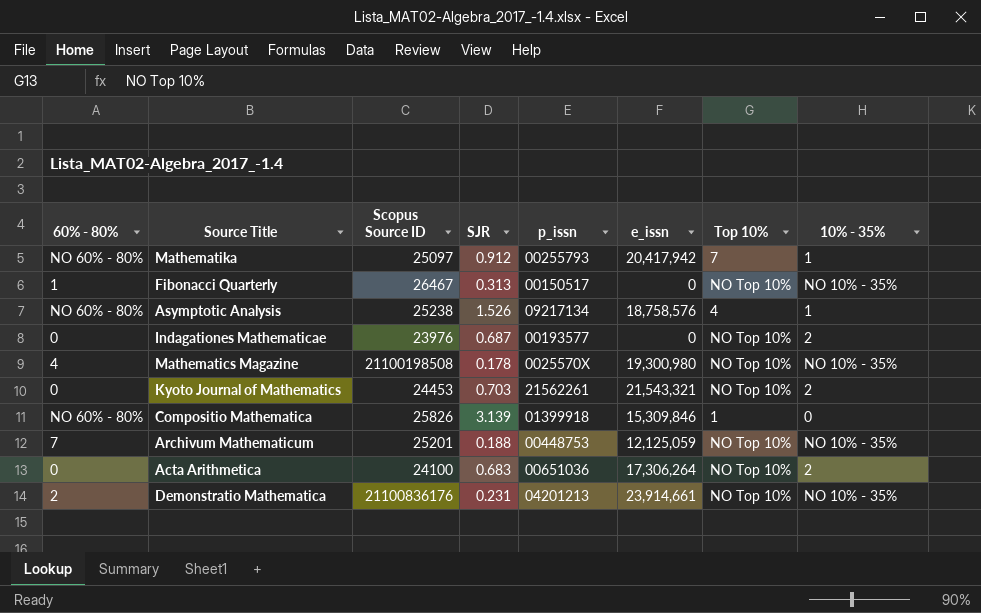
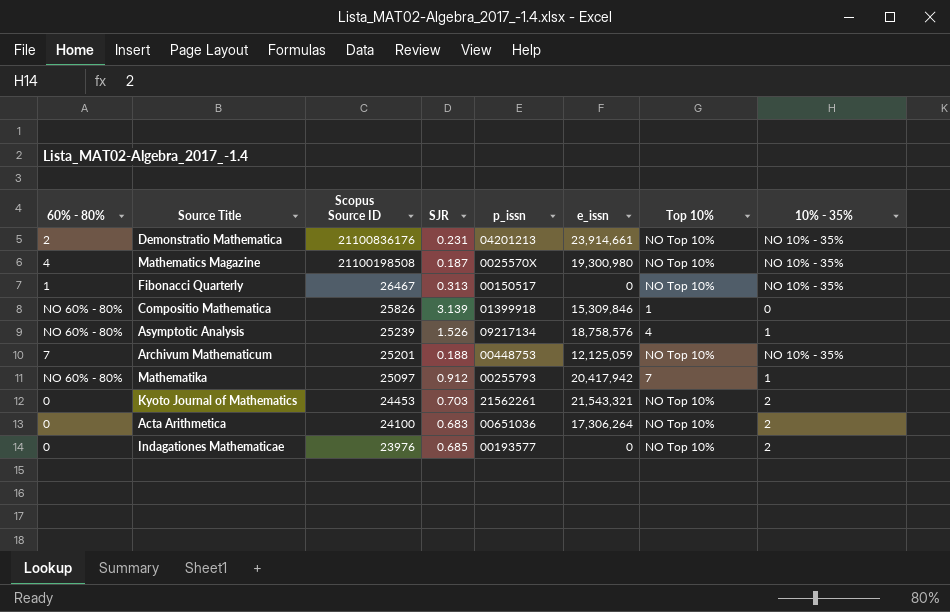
row order: none -> Scopus Source ID descending
Mathematics Magazine | SJR: 0.178 -> 0.187
Asymptotic Analysis | Scopus Source ID: 25238 -> 25239
Indagationes Mathematicae | SJR: 0.687 -> 0.685

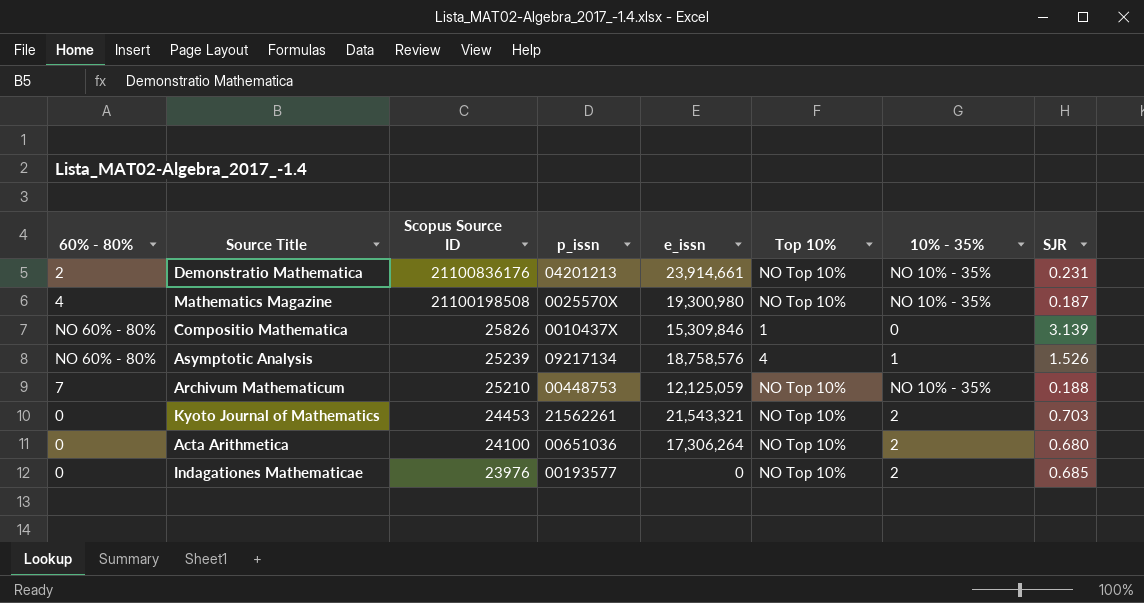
column SJR | position: 4 -> 8
row Fibonacci Quarterly: 1 | 26467 | 0.313 | 00150517 | 0 | NO Top 10% | NO 10% - 35% -> none
row Mathematika: NO 60% - 80% | 25097 | 0.912 | 00255793 | 20,417,942 | 7 | 1 -> none
Compositio Mathematica | p_issn: 01399918 -> 0010437X
Archivum Mathematicum | Scopus Source ID: 25201 -> 25210
Acta Arithmetica | SJR: 0.683 -> 0.680

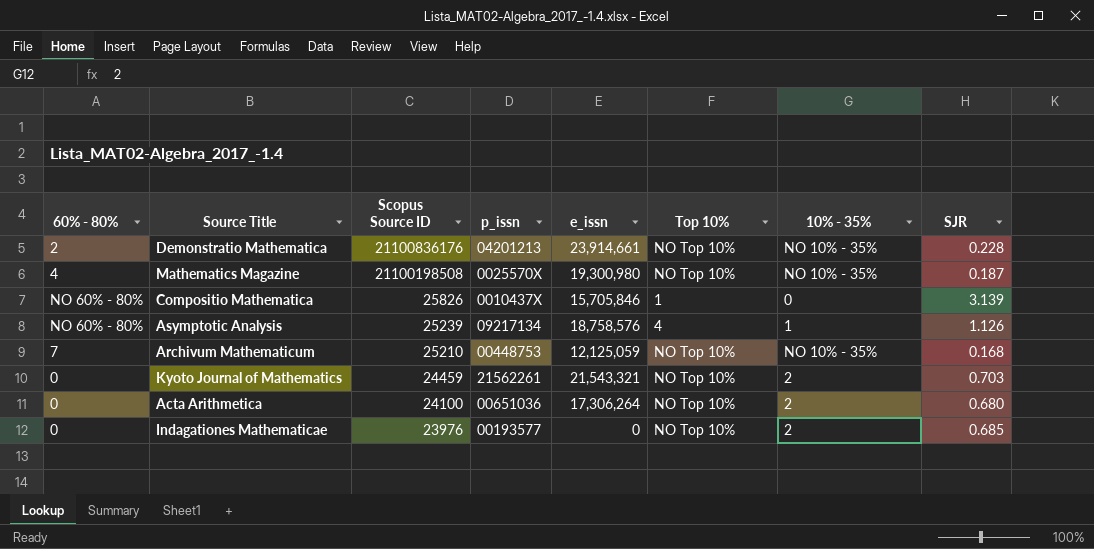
Demonstratio Mathematica | SJR: 0.231 -> 0.228
Compositio Mathematica | e_issn: 15,309,846 -> 15,705,846
Asymptotic Analysis | SJR: 1.526 -> 1.126
Archivum Mathematicum | SJR: 0.188 -> 0.168
Kyoto Journal of Mathematics | Scopus Source ID: 24453 -> 24459

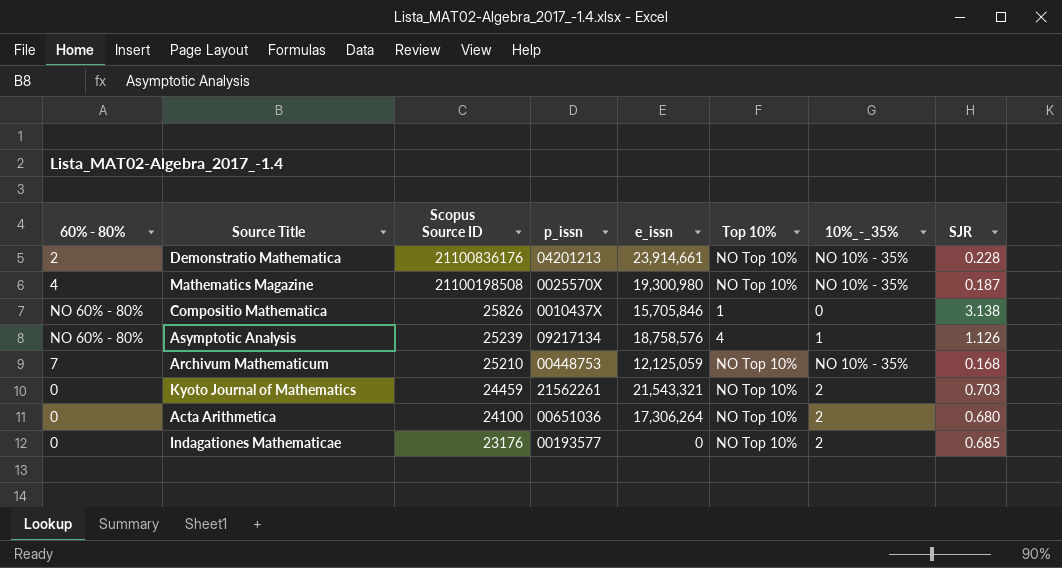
column name: 10% - 35% -> 10%_-_35%
Compositio Mathematica | SJR: 3.139 -> 3.138
Indagationes Mathematicae | Scopus Source ID: 23976 -> 23176

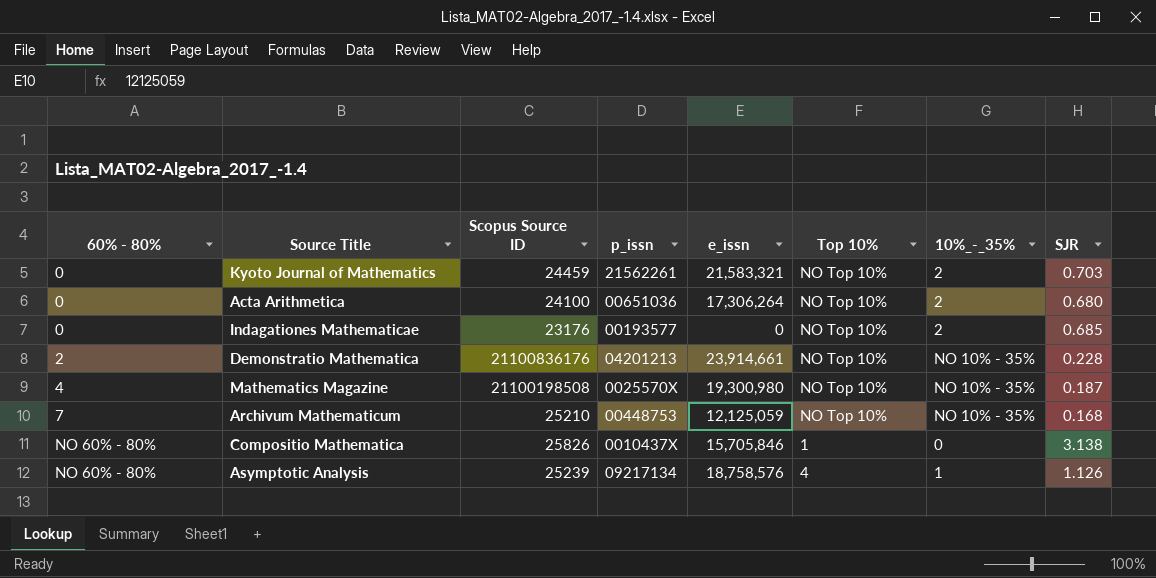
row order: Scopus Source ID descending -> 60% - 80% ascending
Kyoto Journal of Mathematics | e_issn: 21,543,321 -> 21,583,321

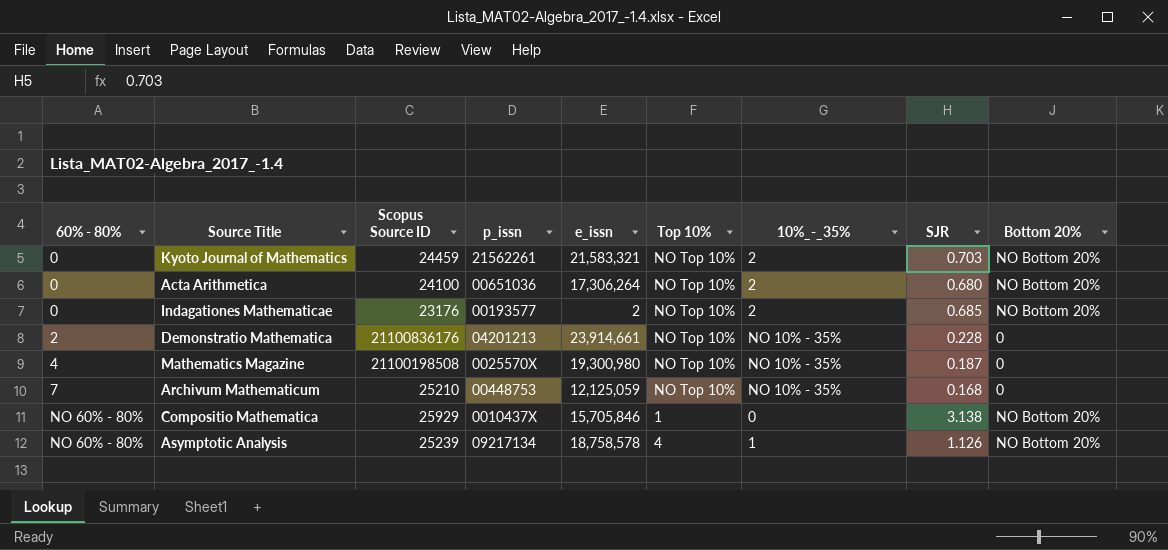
column Bottom 20% | position: none -> 9
Indagationes Mathematicae | e_issn: 0 -> 2
Compositio Mathematica | Scopus Source ID: 25826 -> 25929
Asymptotic Analysis | e_issn: 18,758,576 -> 18,758,578

